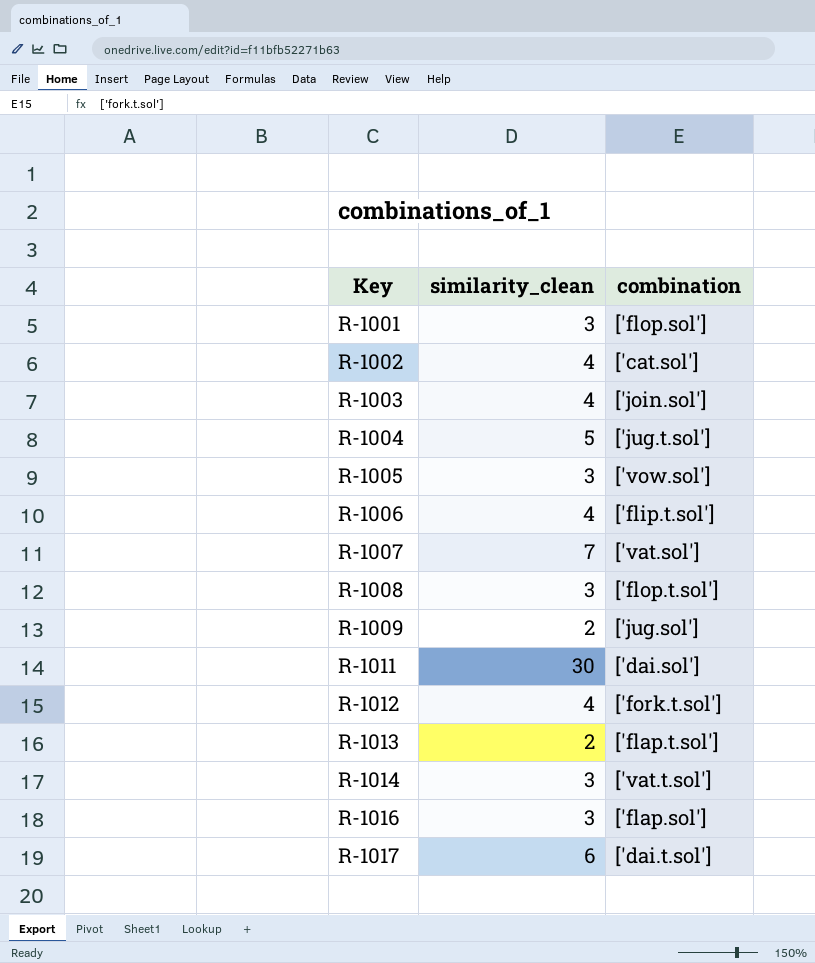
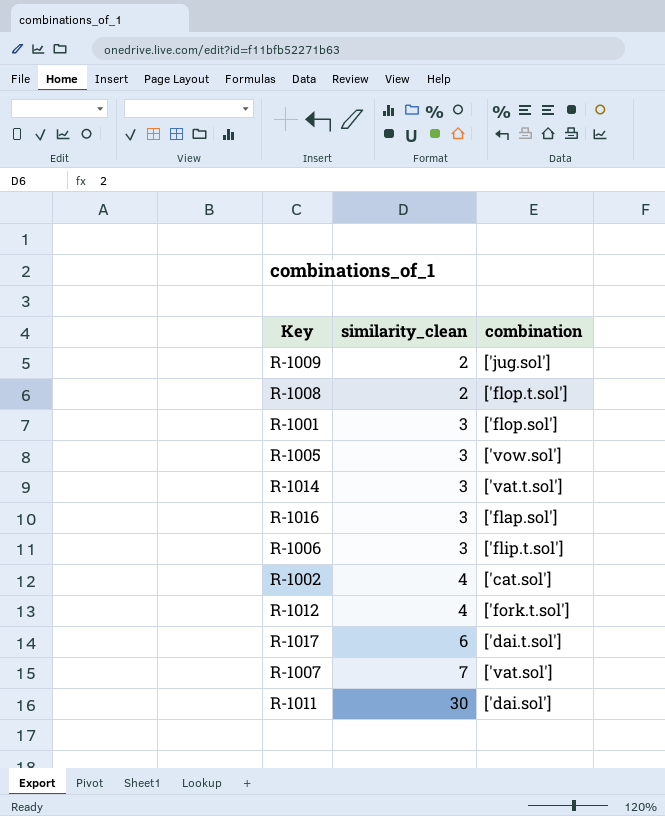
row order: Key ascending -> similarity_clean ascending
row R-1003: 4 | ['join.sol'] -> none
row R-1004: 5 | ['jug.t.sol'] -> none
row R-1013: 2 | ['flap.t.sol'] -> none
R-1008 | similarity_clean: 3 -> 2
R-1006 | similarity_clean: 4 -> 3

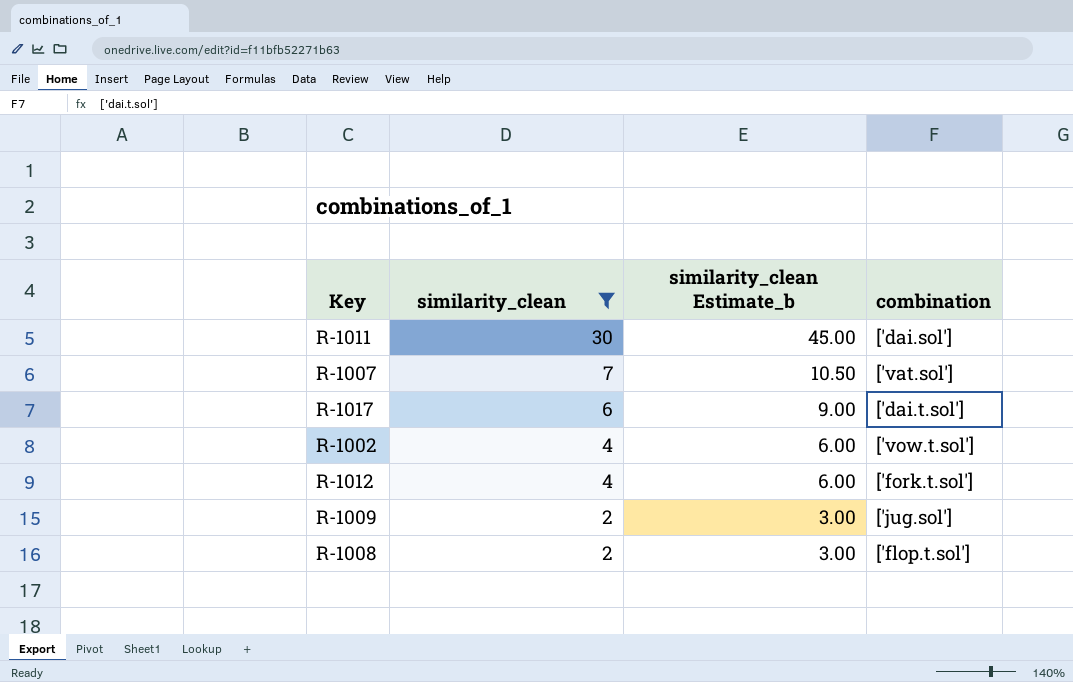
filter: none -> similarity_clean != 3
row order: similarity_clean ascending -> similarity_clean descending
column similarity_clean Estimate_b | formula: none -> [similarity_clean] * 1.5
R-1002 | combination: ['cat.sol'] -> ['vow.t.sol']

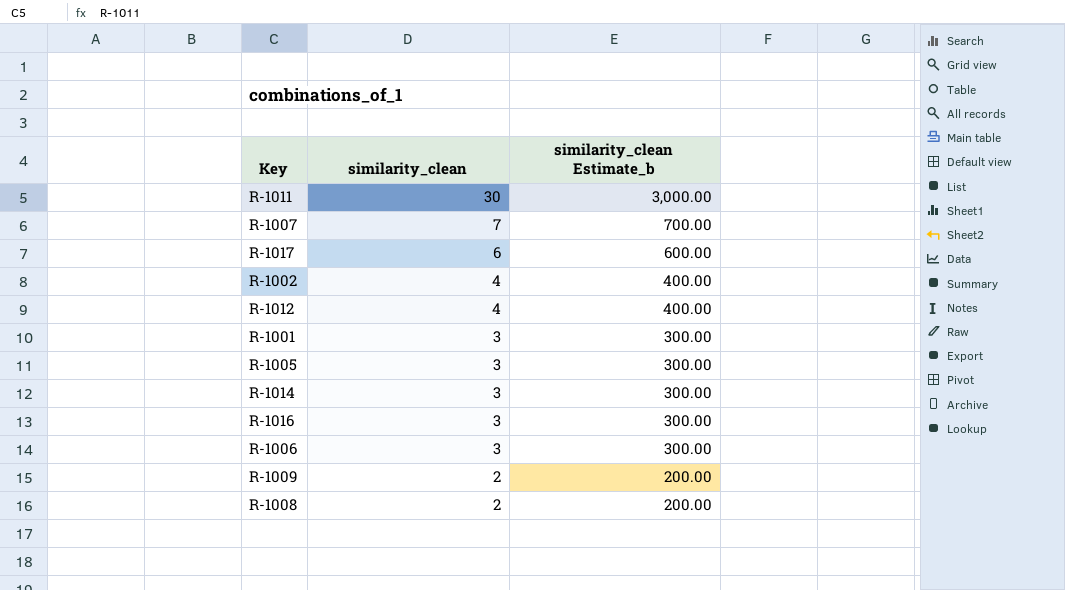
filter: similarity_clean != 3 -> none
column combination | position: 4 -> none
column similarity_clean Estimate_b | formula: [similarity_clean] * 1.5 -> [similarity_clean] * 100

